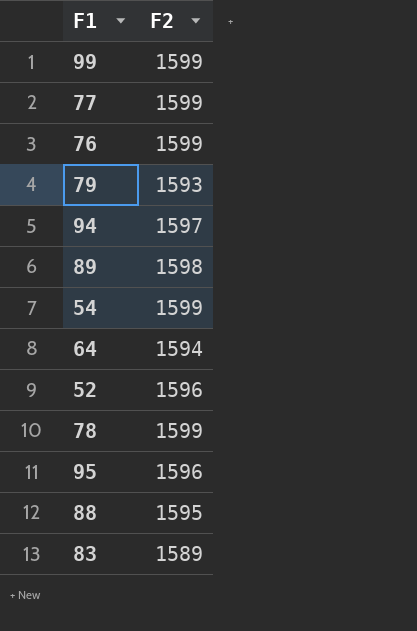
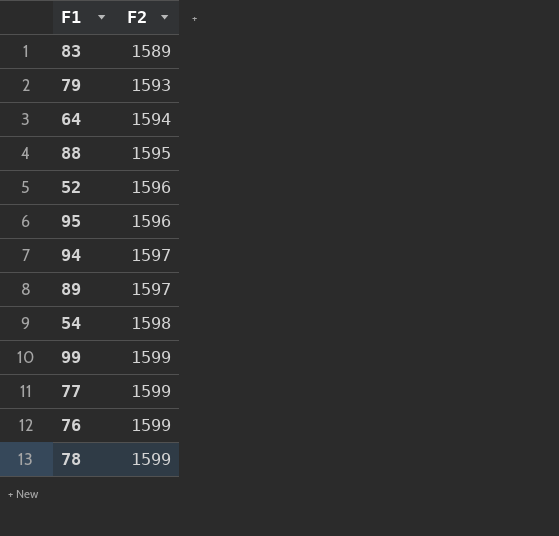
row order: none -> F2 ascending
89 | F2: 1598 -> 1597
54 | F2: 1599 -> 1598

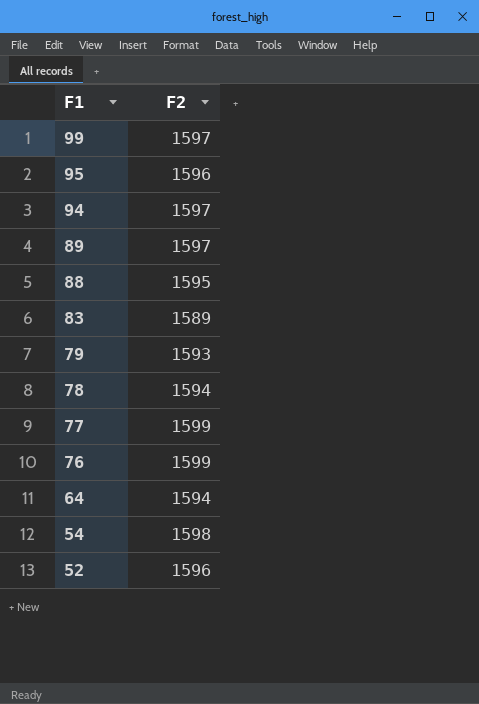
row order: F2 ascending -> F1 descending
99 | F2: 1599 -> 1597
78 | F2: 1599 -> 1594

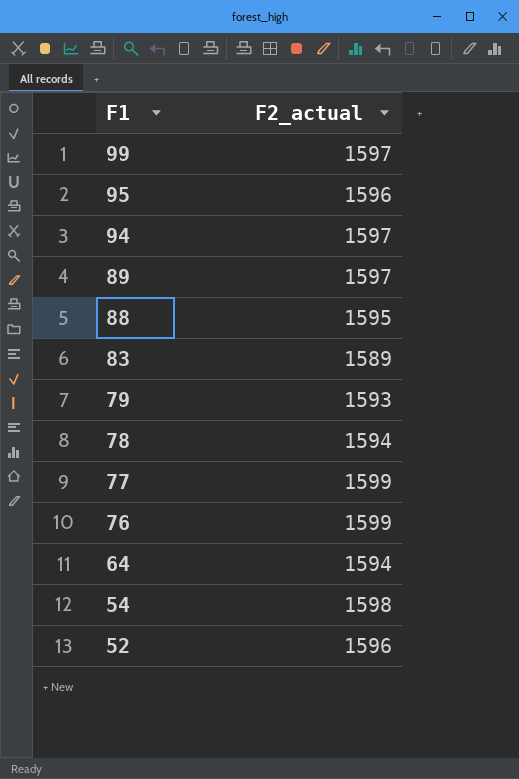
column name: F2 -> F2_actual

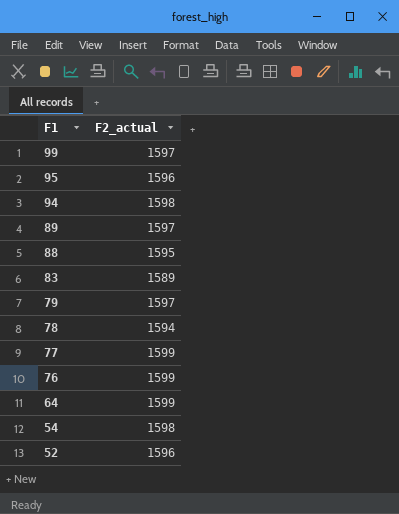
94 | F2_actual: 1597 -> 1598
79 | F2_actual: 1593 -> 1597
64 | F2_actual: 1594 -> 1599

